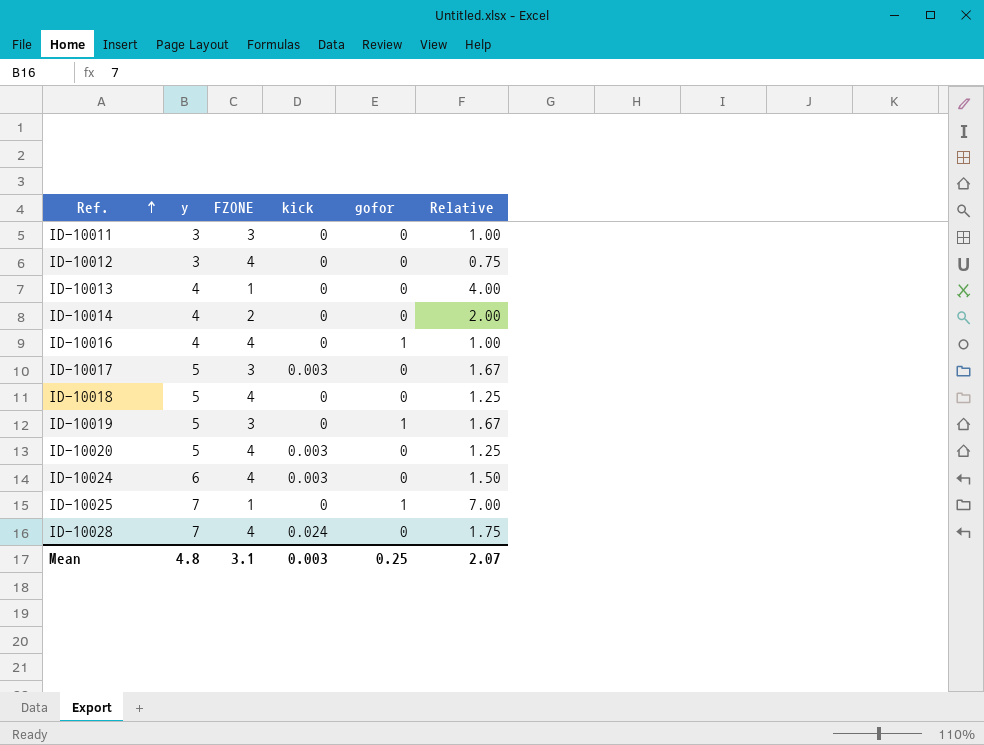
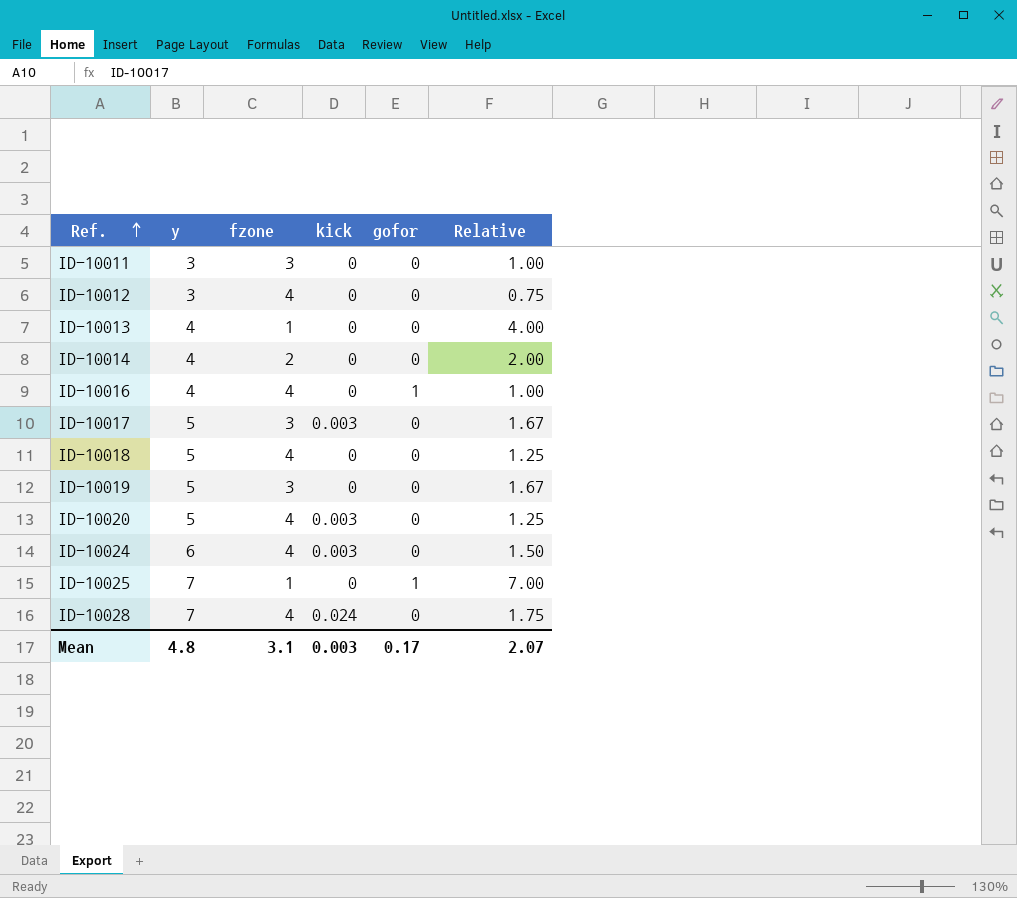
column name: FZONE -> fzone
ID-10019 | gofor: 1 -> 0
Mean | gofor: 0.25 -> 0.17

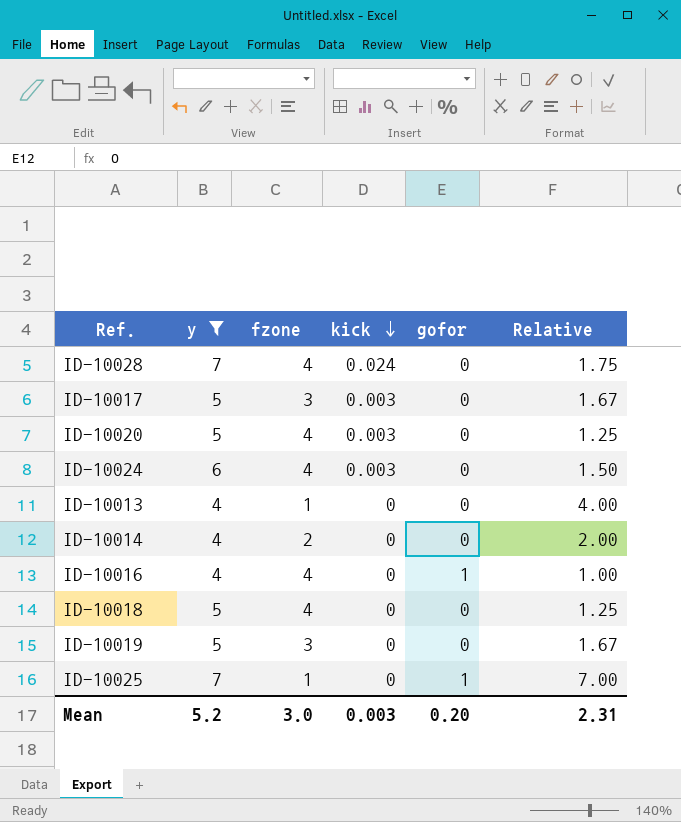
filter: none -> y != 3
row order: Ref. ascending -> kick descending
Mean | y: 4.8 -> 5.2
Mean | fzone: 3.1 -> 3.0
Mean | gofor: 0.17 -> 0.20
Mean | Relative: 2.07 -> 2.31

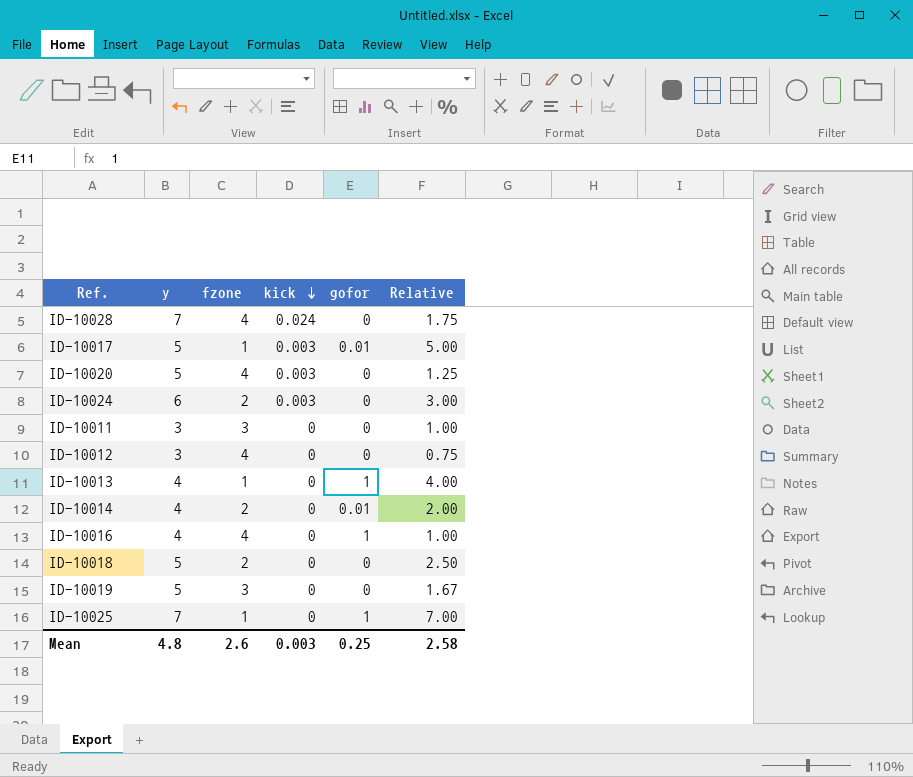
filter: y != 3 -> none
ID-10017 | fzone: 3 -> 1
ID-10017 | gofor: 0 -> 0.01
ID-10017 | Relative: 1.67 -> 5.00
ID-10024 | fzone: 4 -> 2
ID-10024 | Relative: 1.50 -> 3.00
ID-10013 | gofor: 0 -> 1
ID-10014 | gofor: 0 -> 0.01
ID-10018 | fzone: 4 -> 2
ID-10018 | Relative: 1.25 -> 2.50
Mean | y: 5.2 -> 4.8
Mean | fzone: 3.0 -> 2.6
Mean | gofor: 0.20 -> 0.25
Mean | Relative: 2.31 -> 2.58

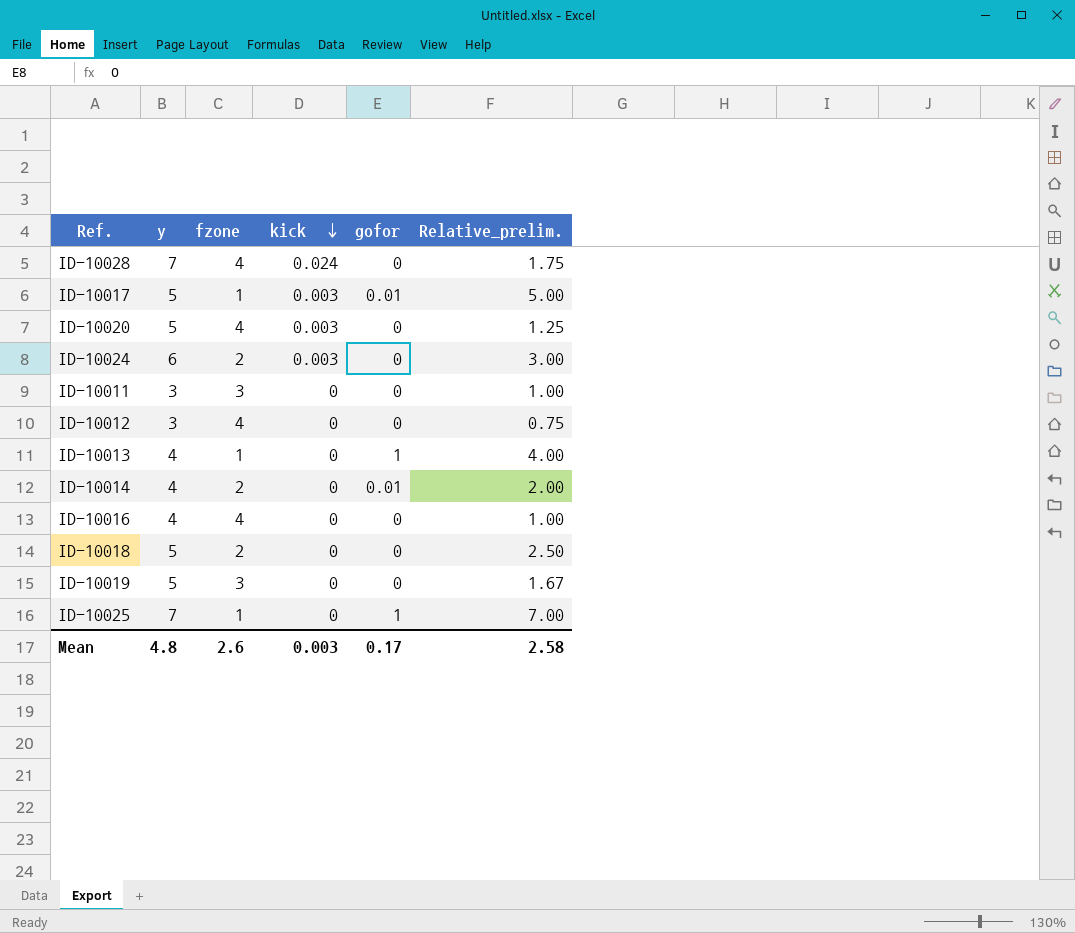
column name: Relative -> Relative_prelim.
ID-10016 | gofor: 1 -> 0
Mean | gofor: 0.25 -> 0.17

